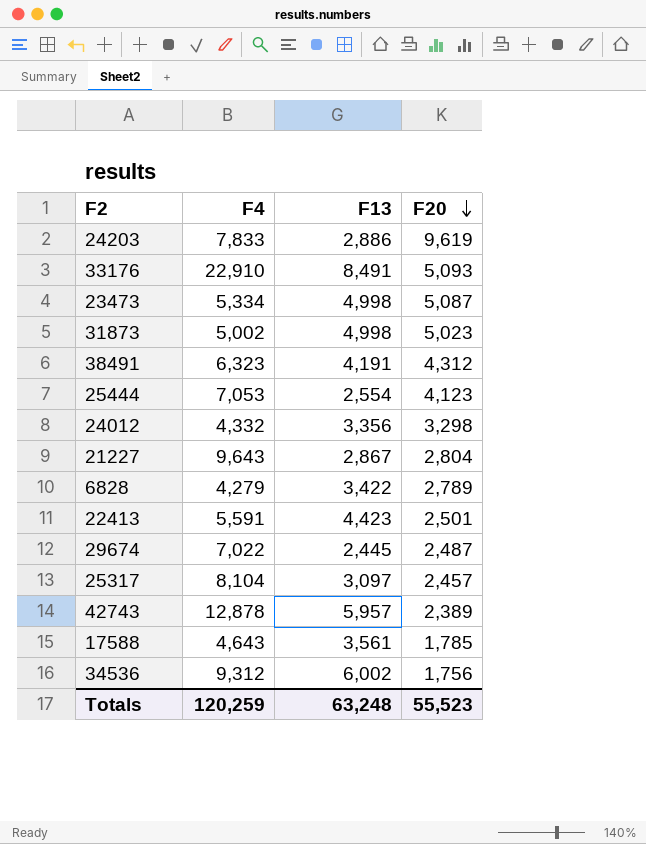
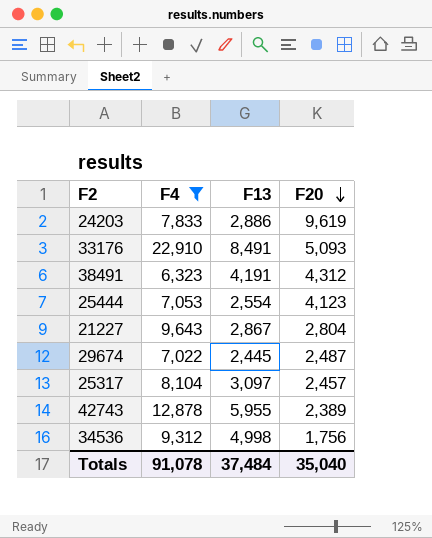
filter: none -> F4 >= 6,323
42743 | F13: 5,957 -> 5,955
34536 | F13: 6,002 -> 4,998
Totals | F4: 120,259 -> 91,078
Totals | F13: 63,248 -> 37,484
Totals | F20: 55,523 -> 35,040

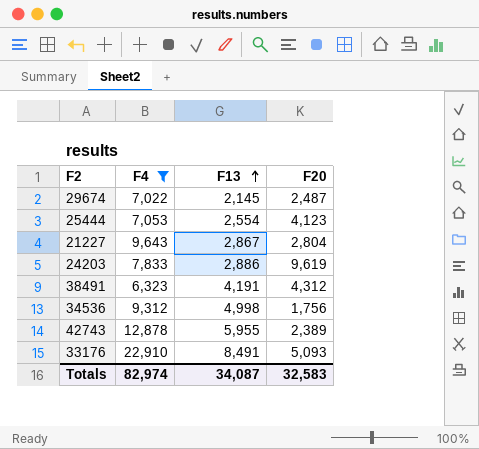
row order: F20 descending -> F13 ascending
row 25317: 8,104 | 3,097 | 2,457 -> none
29674 | F13: 2,445 -> 2,145
Totals | F4: 91,078 -> 82,974
Totals | F13: 37,484 -> 34,087
Totals | F20: 35,040 -> 32,583

